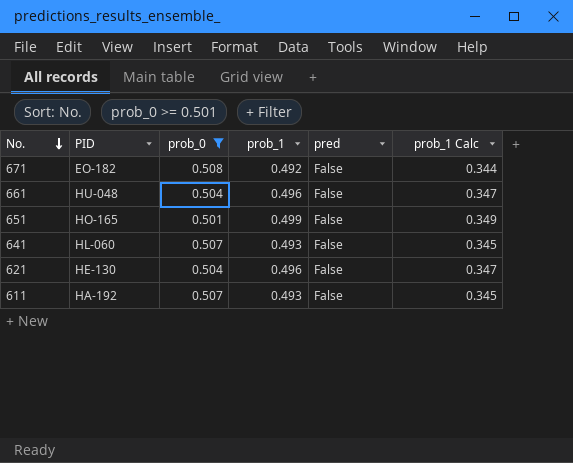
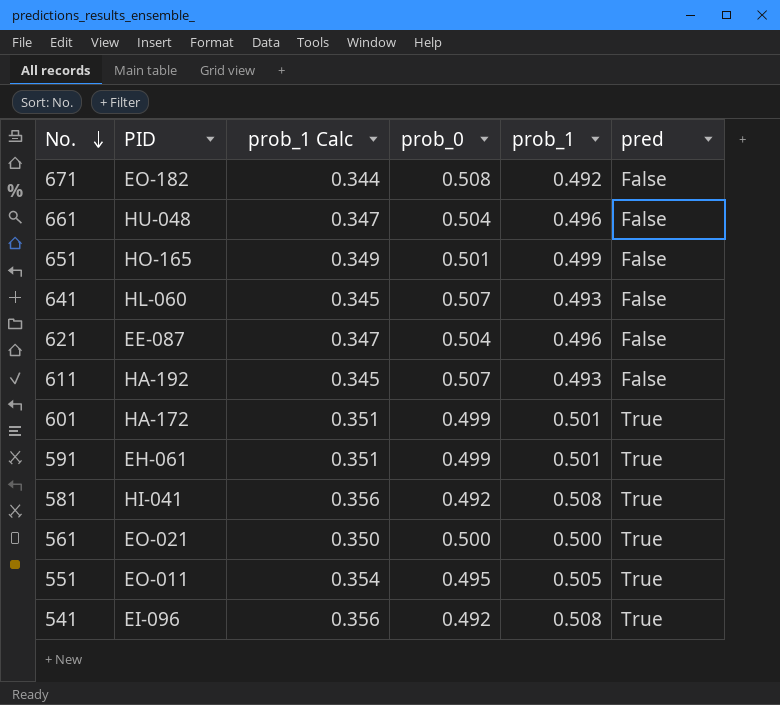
filter: prob_0 >= 0.501 -> none
column prob_1 Calc | position: 6 -> 3
621 | PID: HE-130 -> EE-087

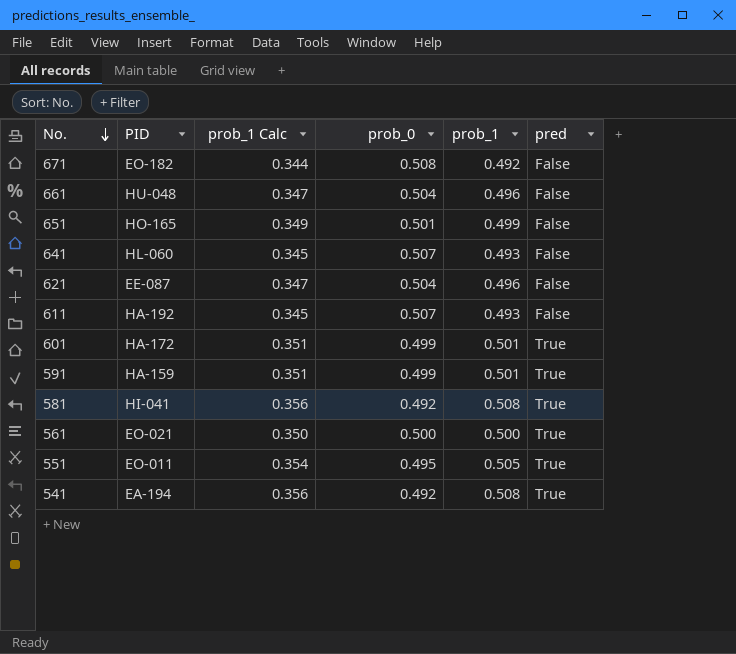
591 | PID: EH-061 -> HA-159
541 | PID: EI-096 -> EA-194

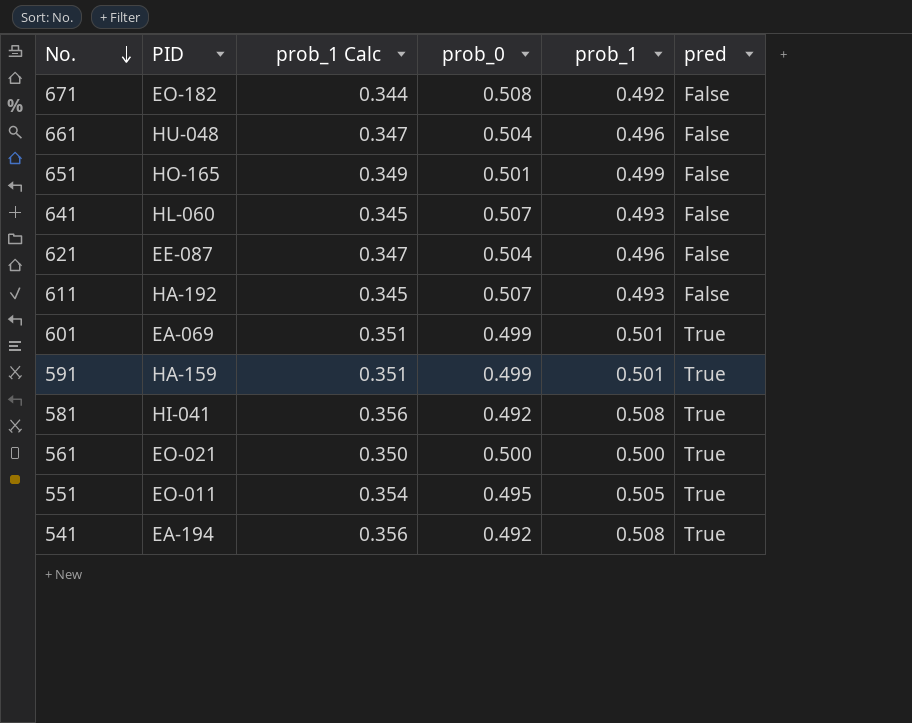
601 | PID: HA-172 -> EA-069

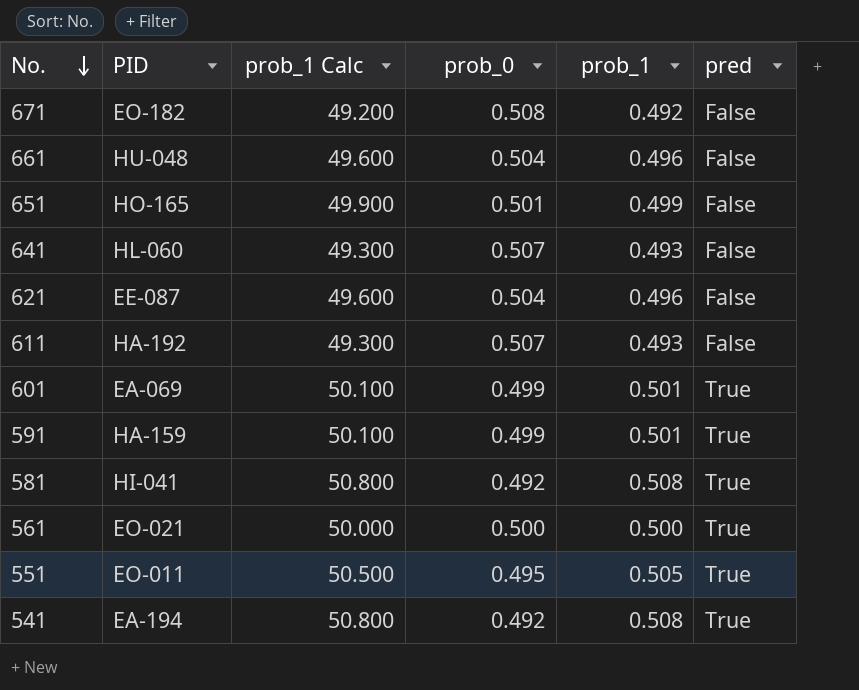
column prob_1 Calc | formula: [prob_1] * 0.7 -> [prob_1] * 100

